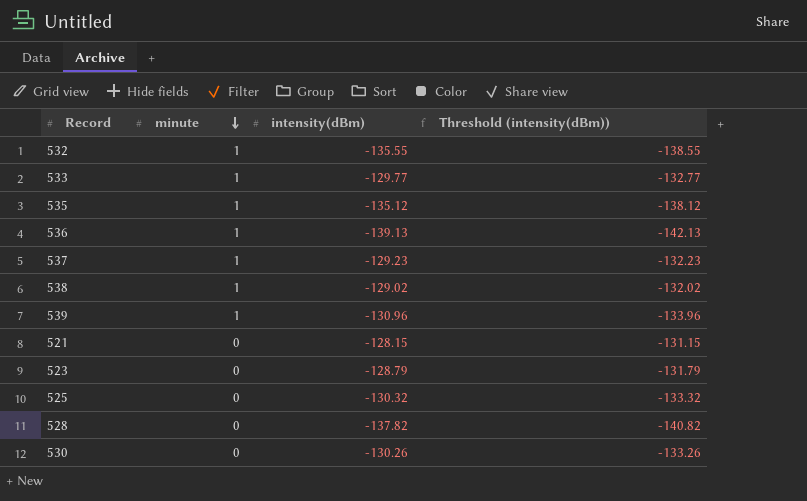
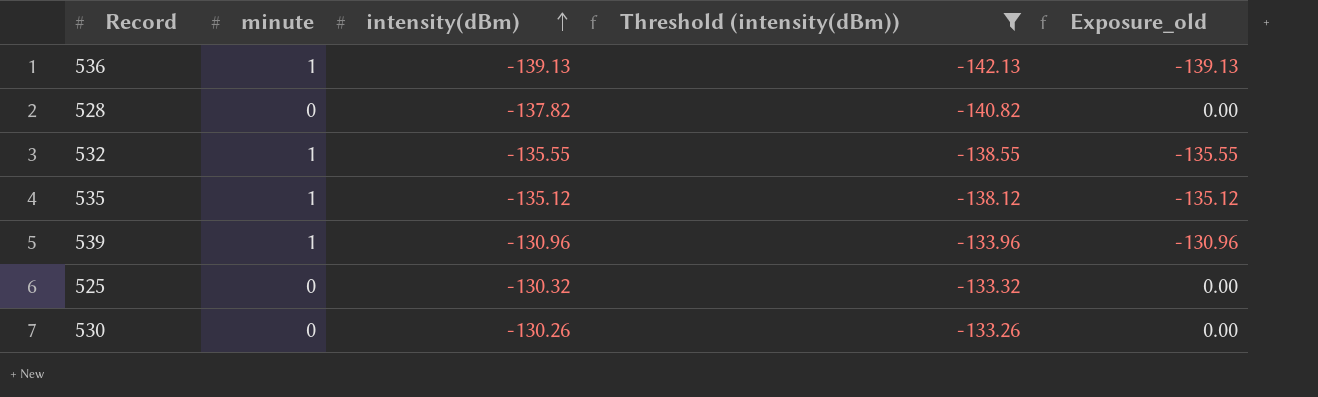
filter: none -> Threshold (intensity(dBm)) <= -133.26
row order: minute descending -> intensity(dBm) ascending
column Exposure_old | formula: none -> [minute] * [intensity(dBm)]

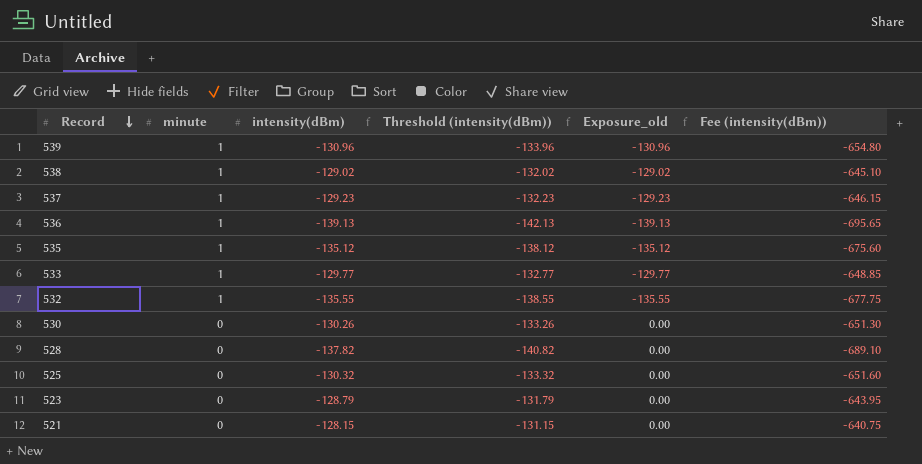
filter: Threshold (intensity(dBm)) <= -133.26 -> none
row order: intensity(dBm) ascending -> Record descending
column Fee (intensity(dBm)) | formula: none -> [intensity(dBm)] * 5

